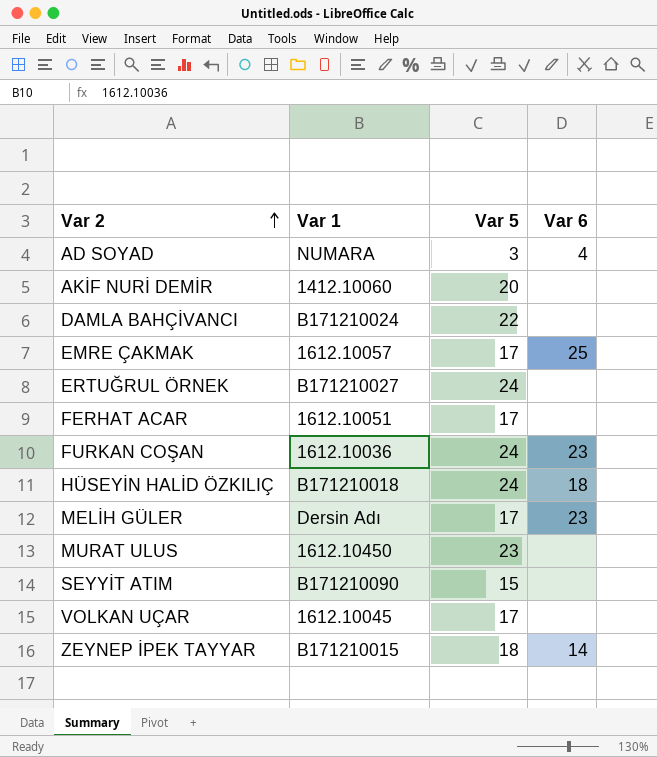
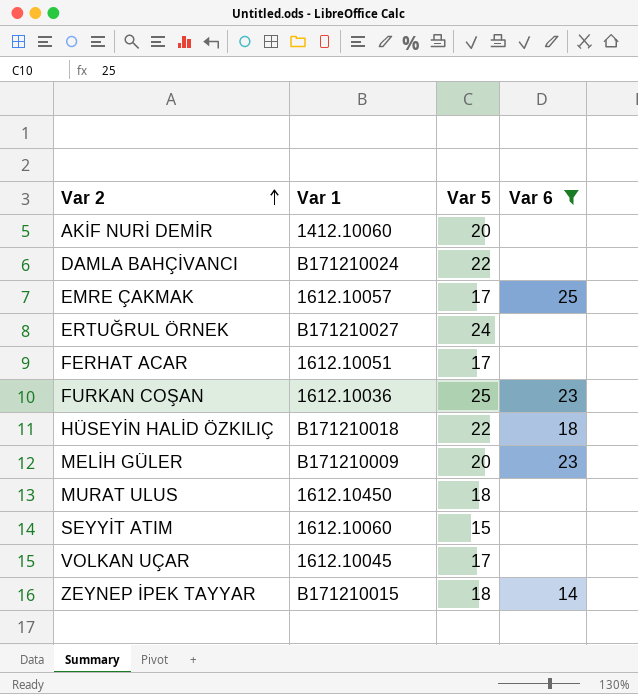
filter: none -> Var 6 != 4
FURKAN COŞAN | Var 5: 24 -> 25
HÜSEYİN HALİD ÖZKILIÇ | Var 5: 24 -> 22
MELİH GÜLER | Var 1: Dersin Adı -> B171210009
MELİH GÜLER | Var 5: 17 -> 20
MURAT ULUS | Var 5: 23 -> 18
SEYYİT ATIM | Var 1: B171210090 -> 1612.10060

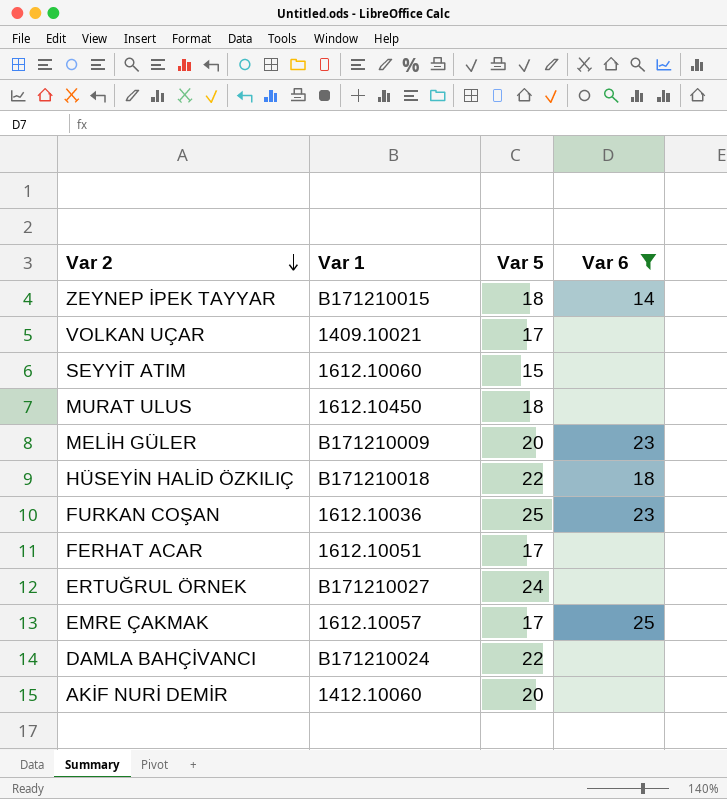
row order: Var 2 ascending -> Var 2 descending
VOLKAN UÇAR | Var 1: 1612.10045 -> 1409.10021

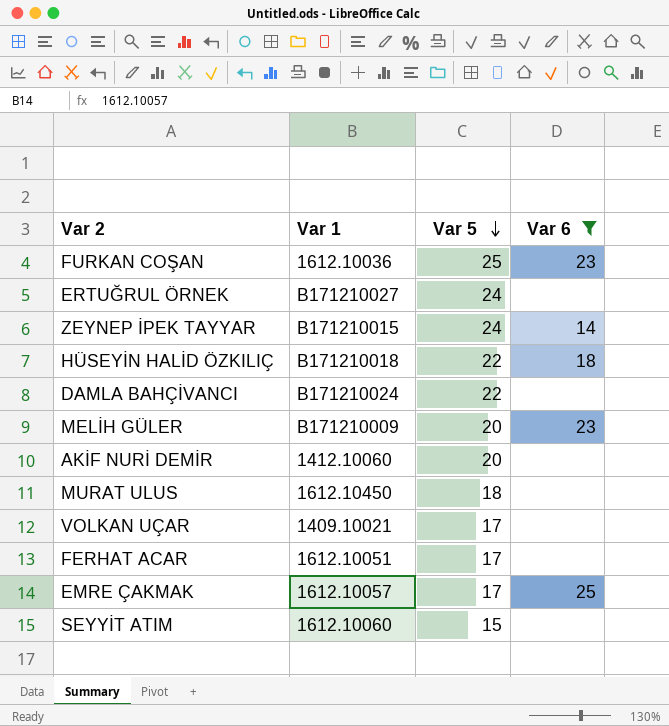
row order: Var 2 descending -> Var 5 descending
ZEYNEP İPEK TAYYAR | Var 5: 18 -> 24

